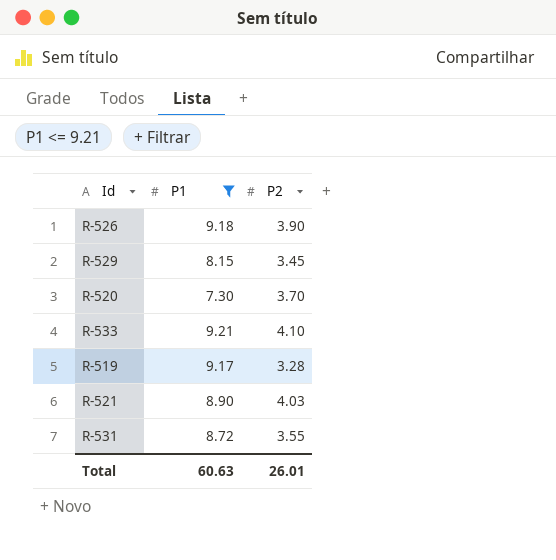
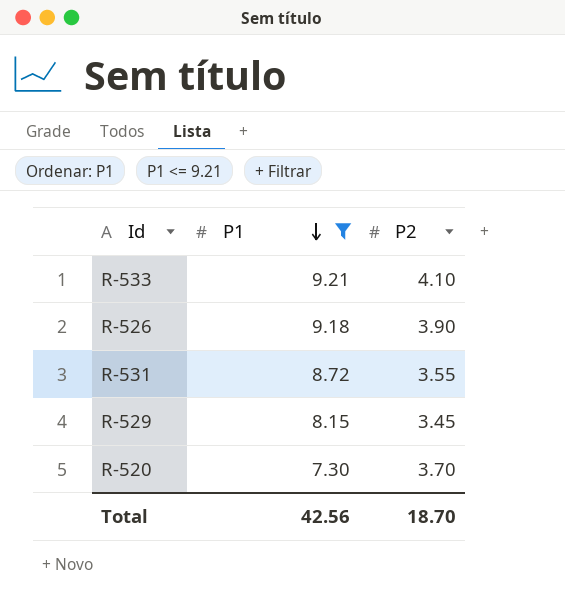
row order: none -> P1 descending
row R-519: 9.17 | 3.28 -> none
row R-521: 8.90 | 4.03 -> none
Total | P1: 60.63 -> 42.56
Total | P2: 26.01 -> 18.70

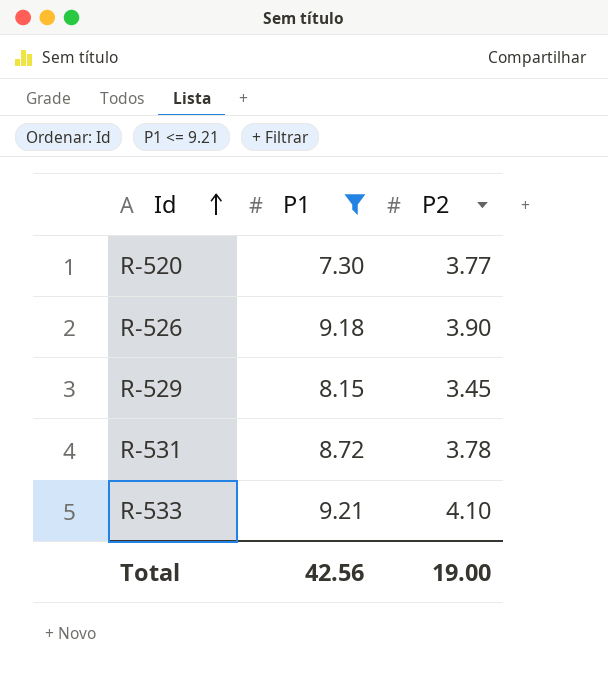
row order: P1 descending -> Id ascending
R-520 | P2: 3.70 -> 3.77
R-531 | P2: 3.55 -> 3.78
Total | P2: 18.70 -> 19.00

